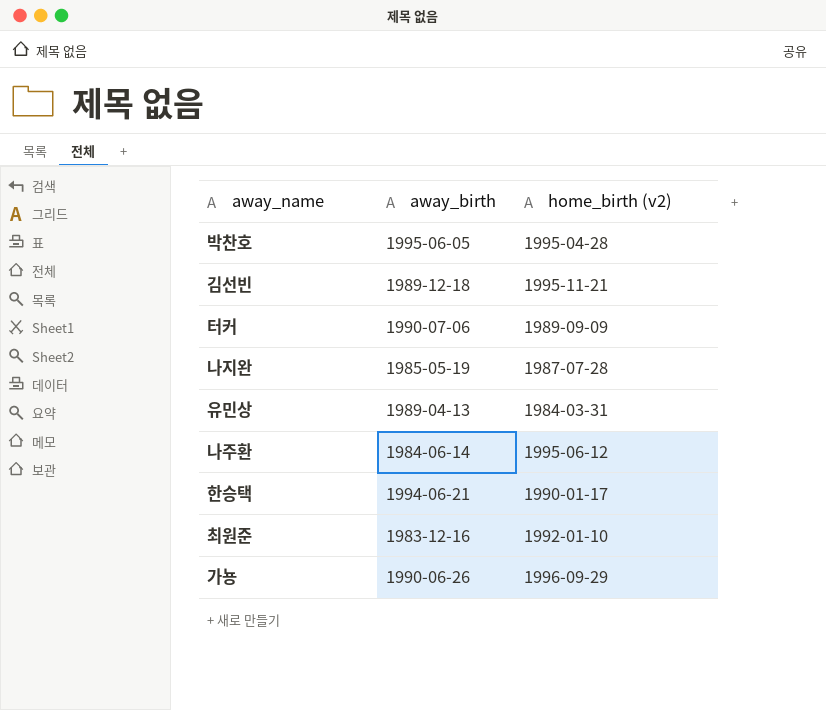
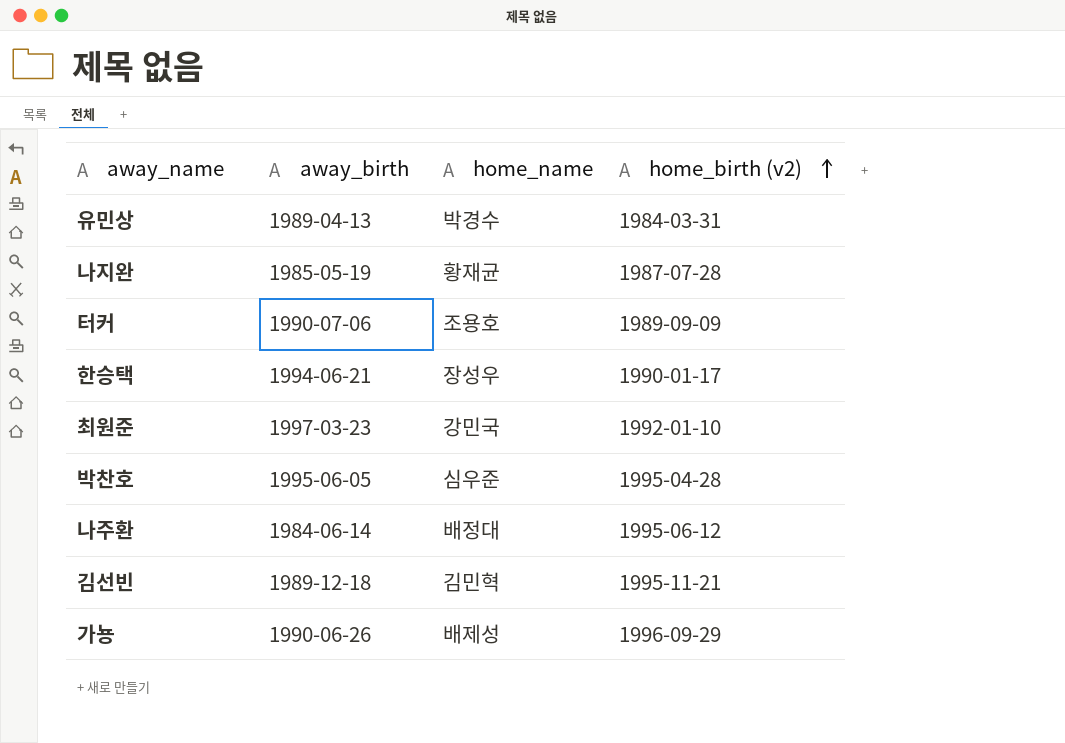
row order: none -> home_birth (v2) ascending
column home_name | position: none -> 3
최원준 | away_birth: 1983-12-16 -> 1997-03-23

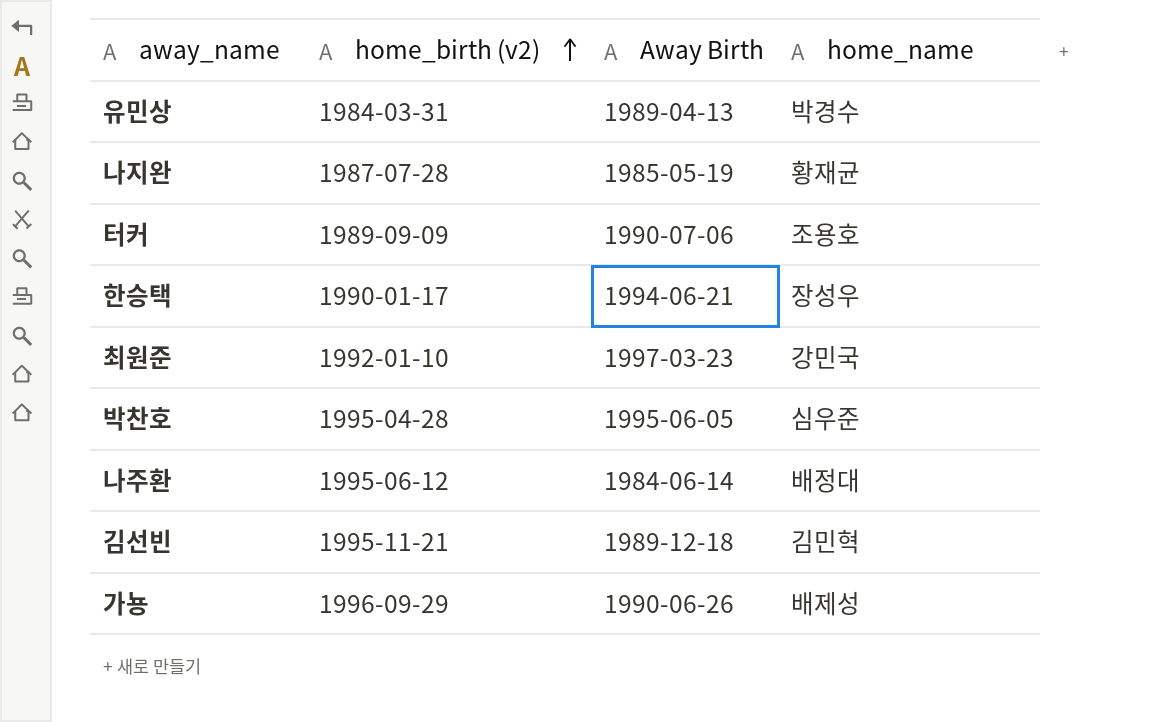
column home_birth (v2) | position: 4 -> 2
column name: away_birth -> Away Birth

